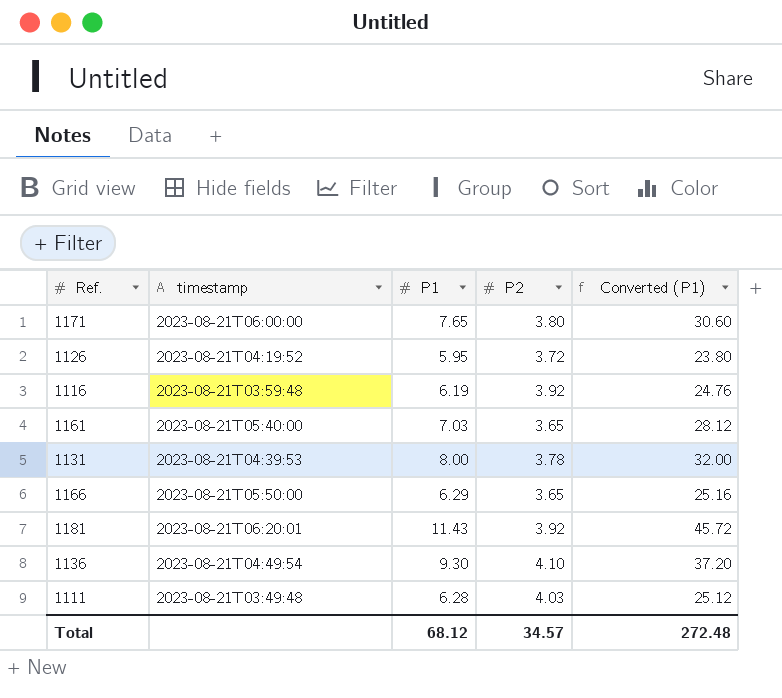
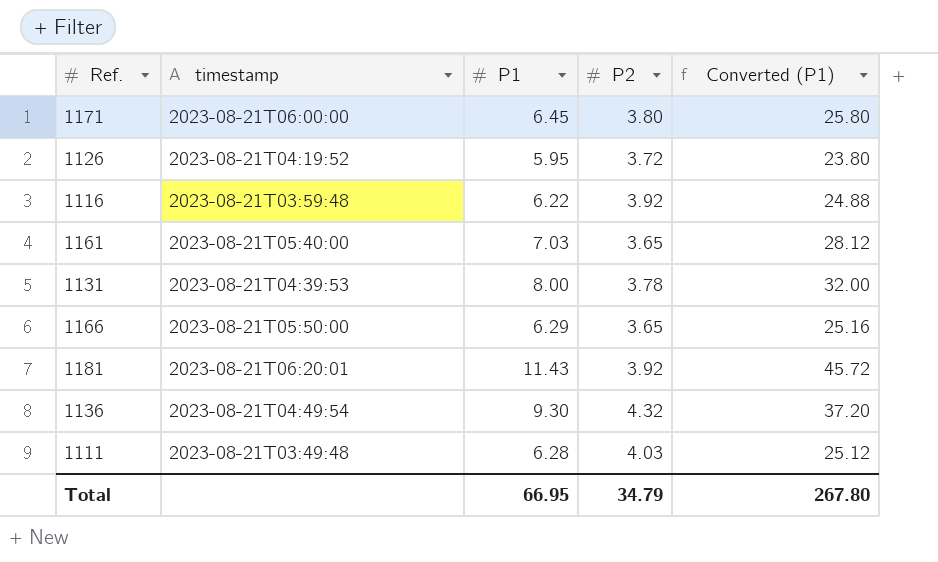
1171 | P1: 7.65 -> 6.45
1171 | Converted (P1): 30.60 -> 25.80
1116 | P1: 6.19 -> 6.22
1116 | Converted (P1): 24.76 -> 24.88
1136 | P2: 4.10 -> 4.32
Total | P1: 68.12 -> 66.95
Total | P2: 34.57 -> 34.79
Total | Converted (P1): 272.48 -> 267.80

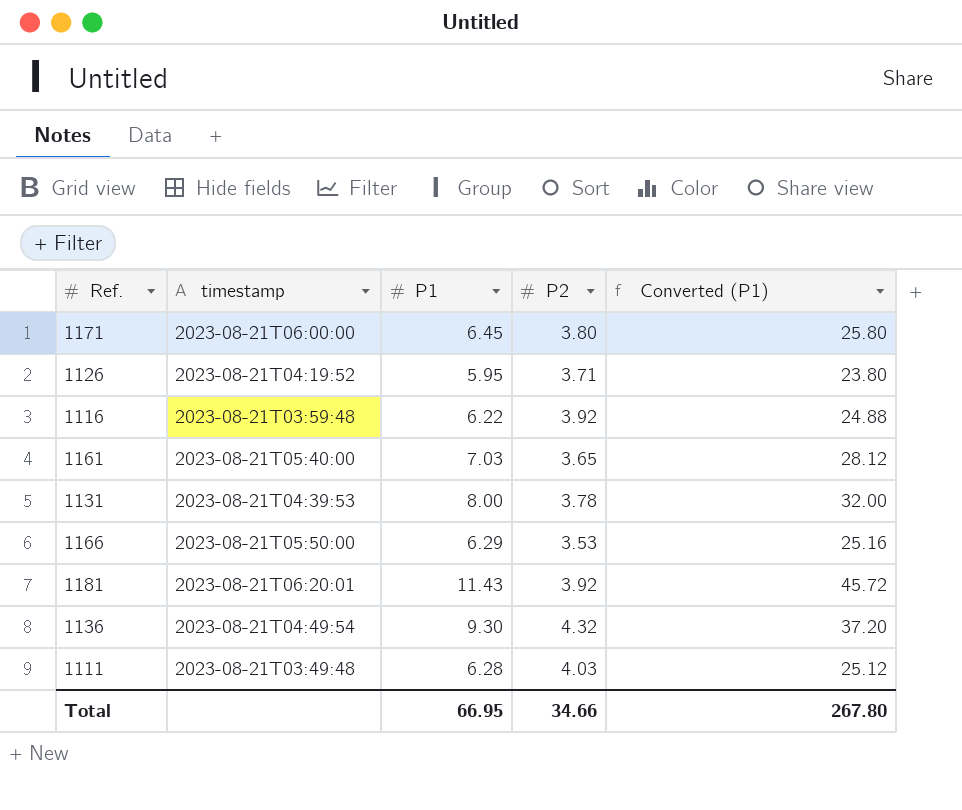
1126 | P2: 3.72 -> 3.71
1166 | P2: 3.65 -> 3.53
Total | P2: 34.79 -> 34.66

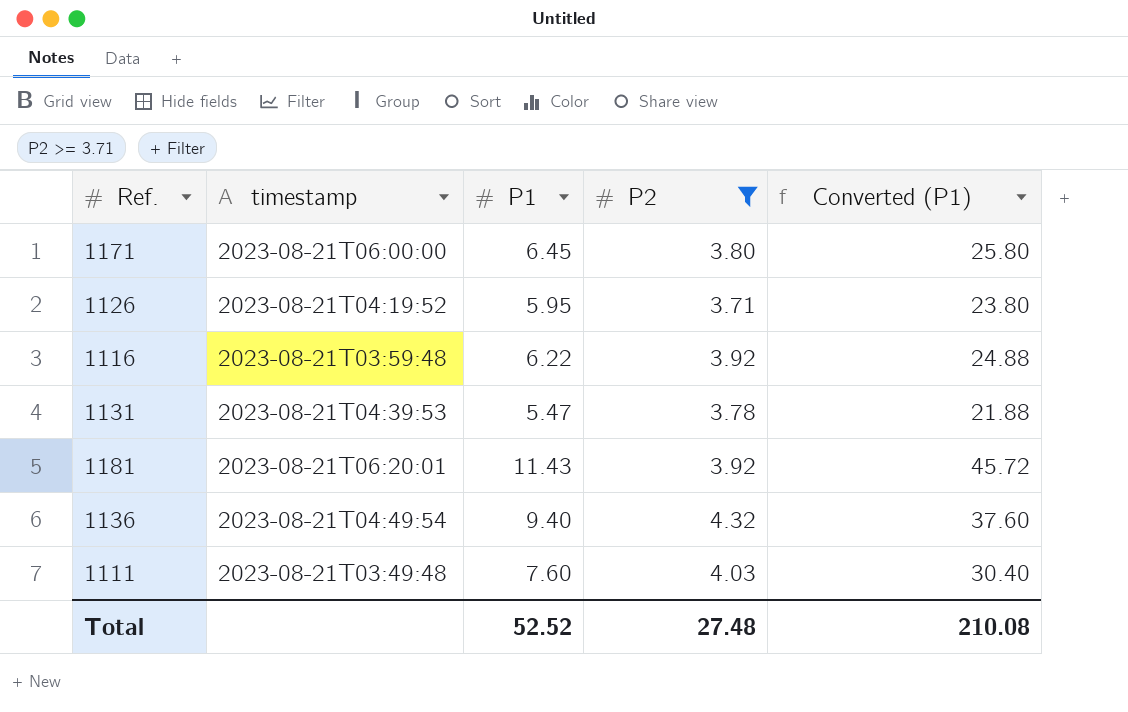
filter: none -> P2 >= 3.71
1131 | P1: 8.00 -> 5.47
1131 | Converted (P1): 32.00 -> 21.88
1136 | P1: 9.30 -> 9.40
1136 | Converted (P1): 37.20 -> 37.60
1111 | P1: 6.28 -> 7.60
1111 | Converted (P1): 25.12 -> 30.40
Total | P1: 66.95 -> 52.52
Total | P2: 34.66 -> 27.48
Total | Converted (P1): 267.80 -> 210.08

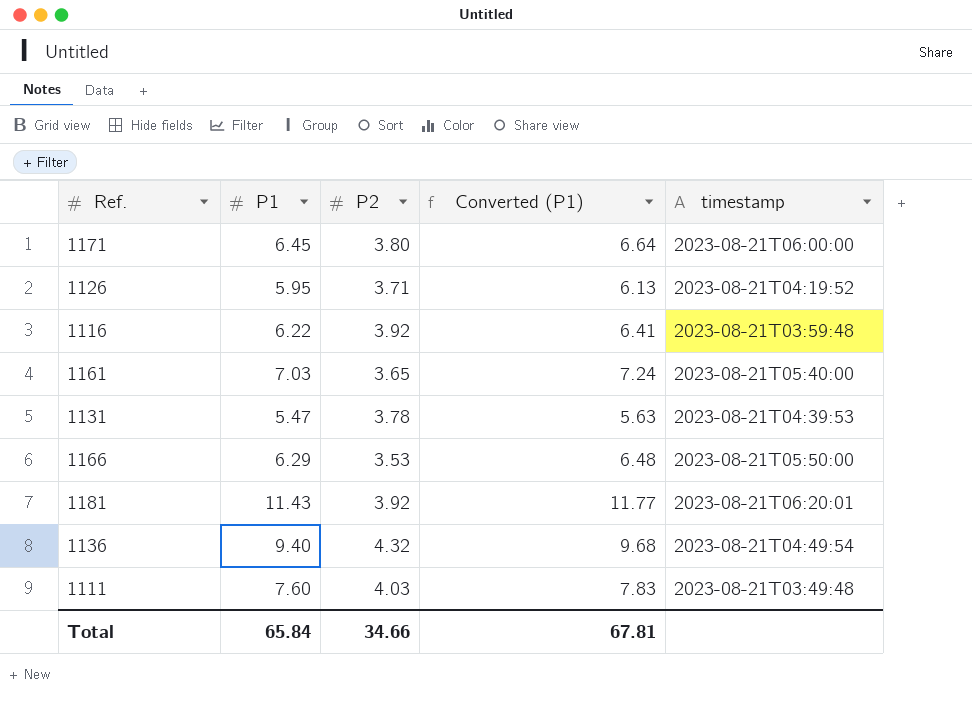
filter: P2 >= 3.71 -> none
column Converted (P1) | formula: [P1] * 4 -> [P1] * 1.03
column timestamp | position: 2 -> 5
Total | P1: 52.52 -> 65.84
Total | P2: 27.48 -> 34.66
Total | Converted (P1): 210.08 -> 67.81

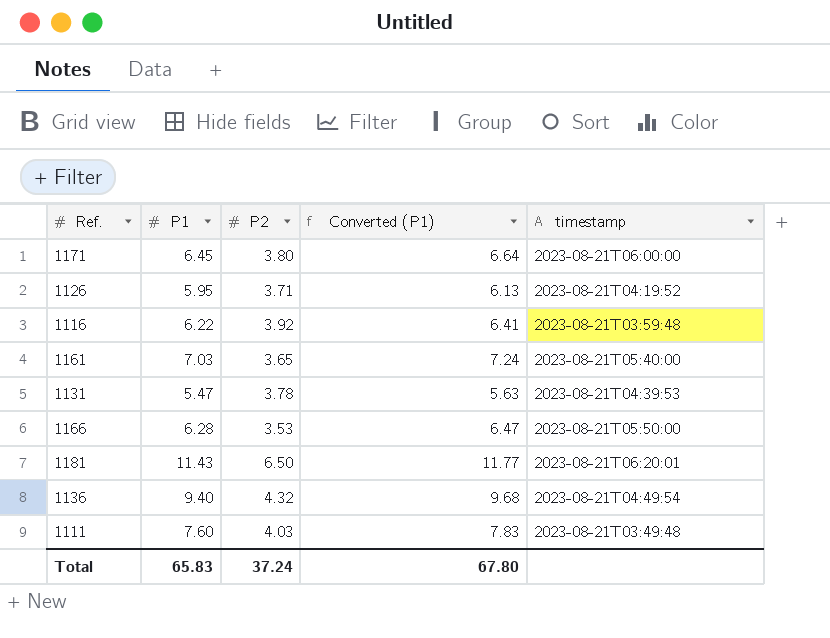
1166 | P1: 6.29 -> 6.28
1166 | Converted (P1): 6.48 -> 6.47
1181 | P2: 3.92 -> 6.50
Total | P1: 65.84 -> 65.83
Total | P2: 34.66 -> 37.24
Total | Converted (P1): 67.81 -> 67.80

